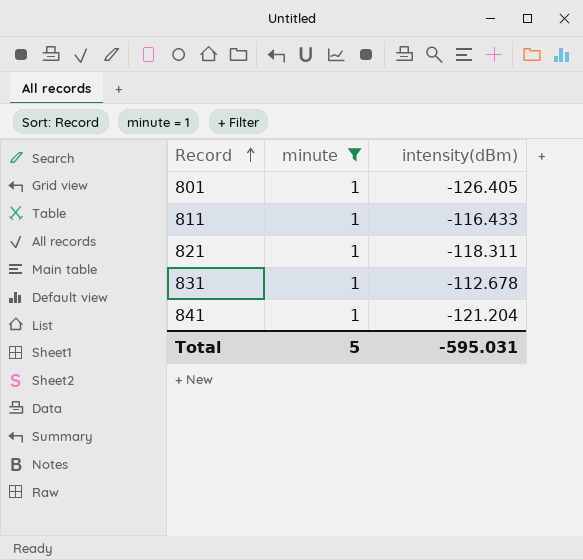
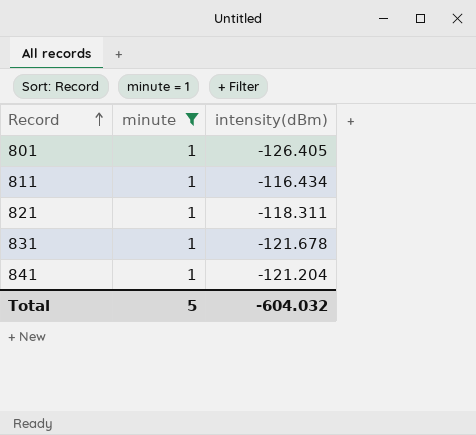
811 | intensity(dBm): -116.433 -> -116.434
831 | intensity(dBm): -112.678 -> -121.678
Total | intensity(dBm): -595.031 -> -604.032

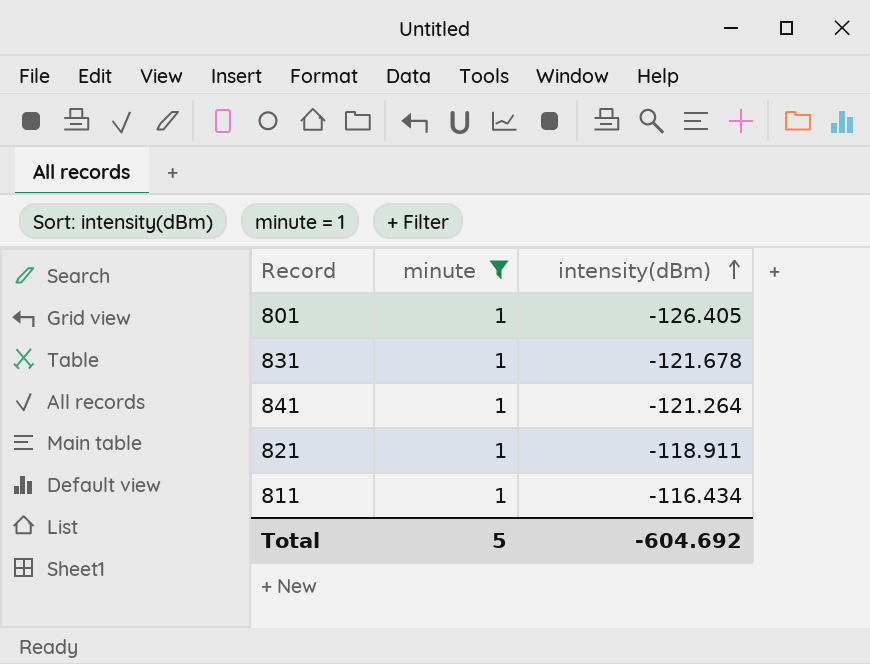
row order: Record ascending -> intensity(dBm) ascending
841 | intensity(dBm): -121.204 -> -121.264
821 | intensity(dBm): -118.311 -> -118.911
Total | intensity(dBm): -604.032 -> -604.692

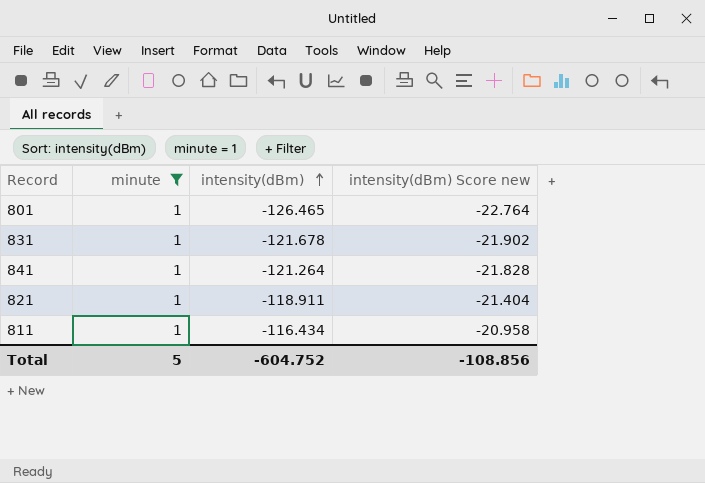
column intensity(dBm) Score new | formula: none -> [intensity(dBm)] * 0.18
801 | intensity(dBm): -126.405 -> -126.465
Total | intensity(dBm): -604.692 -> -604.752

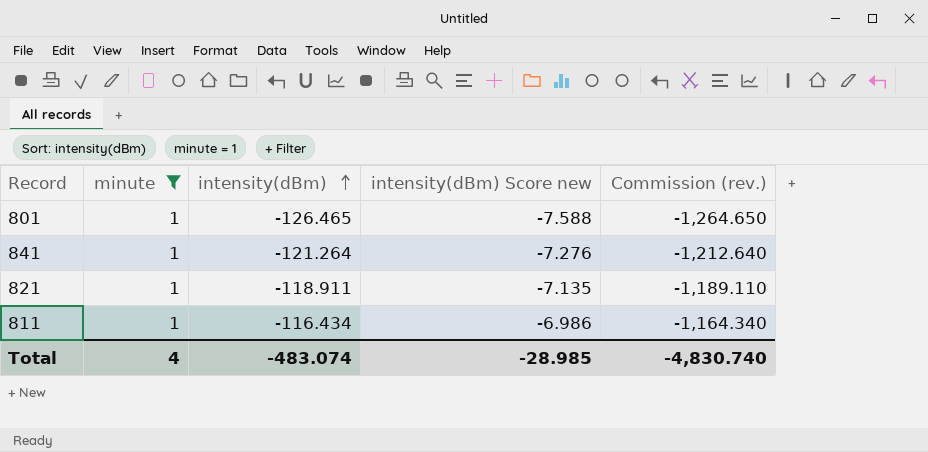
column intensity(dBm) Score new | formula: [intensity(dBm)] * 0.18 -> [intensity(dBm)] * 0.06
column Commission (rev.) | formula: none -> [intensity(dBm)] * 10
row 831: 1 | -121.678 | -21.902 -> none
Total | minute: 5 -> 4
Total | intensity(dBm): -604.752 -> -483.074
Total | intensity(dBm) Score new: -108.856 -> -28.985

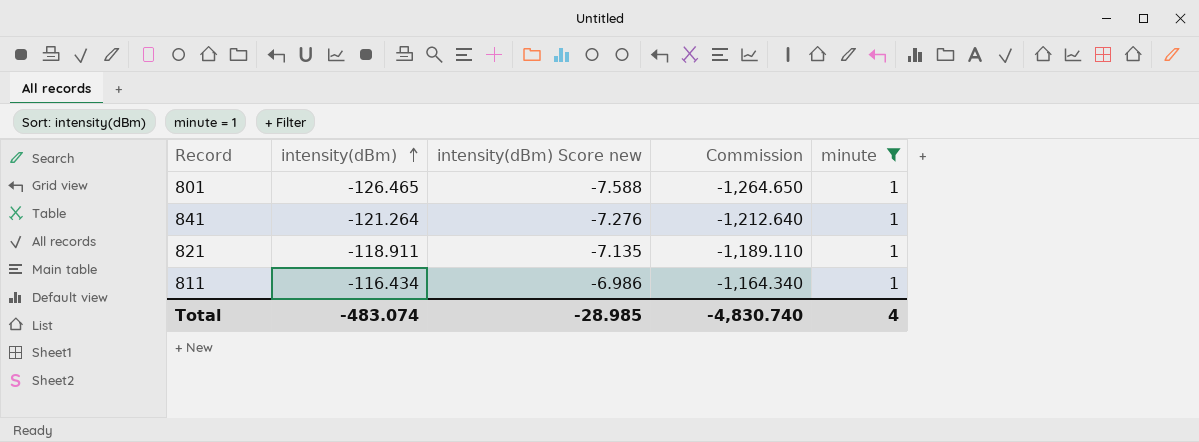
column name: Commission (rev.) -> Commission
column minute | position: 2 -> 5

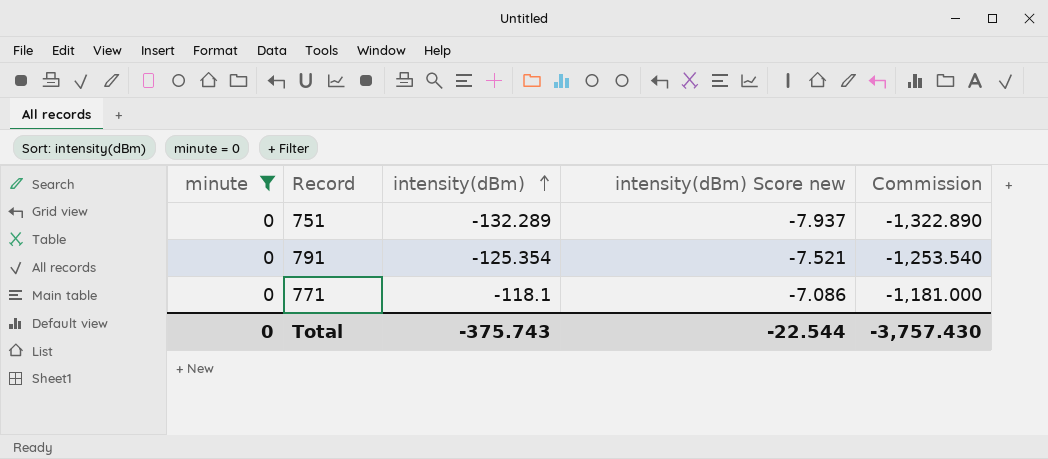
filter: minute = 1 -> minute = 0
column minute | position: 5 -> 1
Total | minute: 4 -> 0
Total | intensity(dBm): -483.074 -> -375.743
Total | intensity(dBm) Score new: -28.985 -> -22.544
Total | Commission: -4,830.740 -> -3,757.430

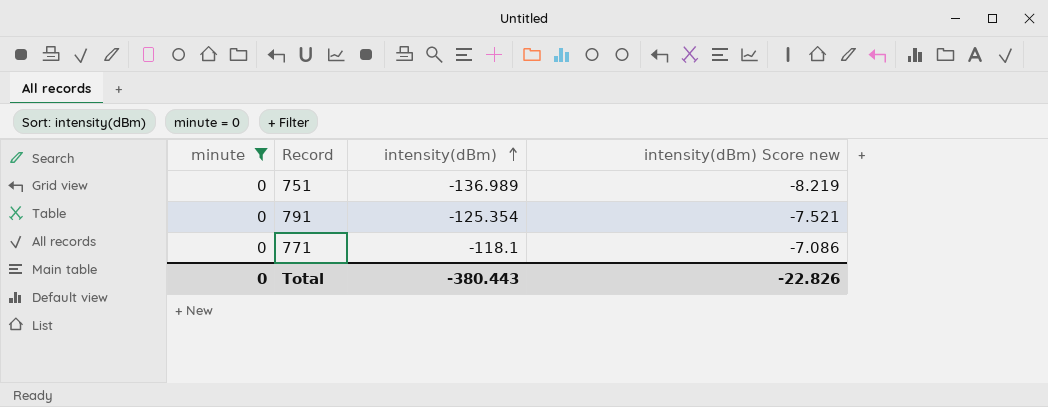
column Commission | formula: [intensity(dBm)] * 10 -> none
751 | intensity(dBm): -132.289 -> -136.989
751 | intensity(dBm) Score new: -7.937 -> -8.219
Total | intensity(dBm): -375.743 -> -380.443
Total | intensity(dBm) Score new: -22.544 -> -22.826

